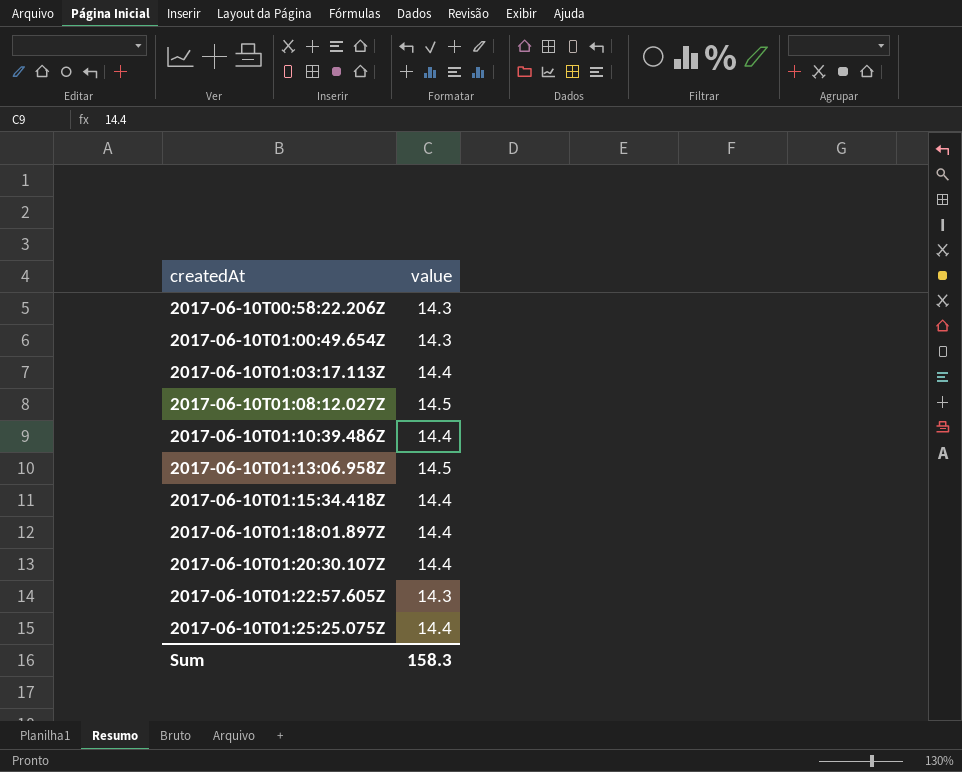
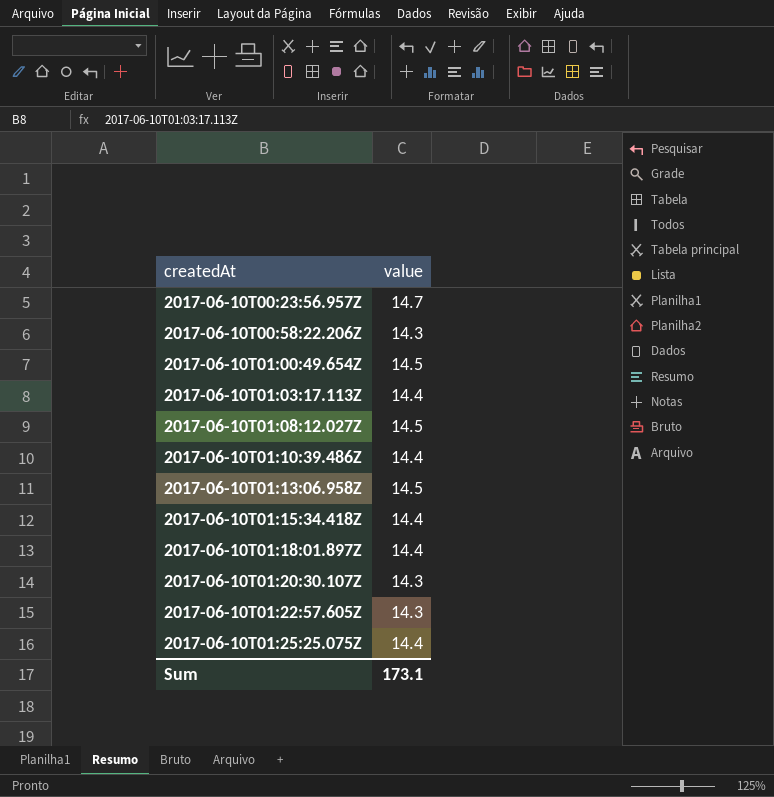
row 2017-06-10T00:23:56.957Z: none -> 14.7
2017-06-10T01:00:49.654Z | value: 14.3 -> 14.5
2017-06-10T01:20:30.107Z | value: 14.4 -> 14.3
Sum | value: 158.3 -> 173.1

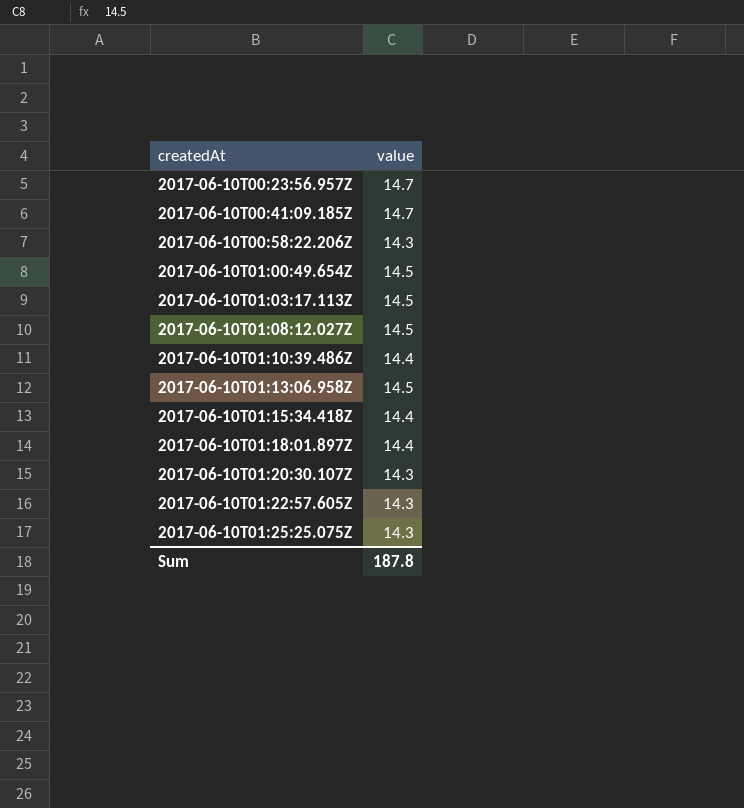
row 2017-06-10T00:41:09.185Z: none -> 14.7
2017-06-10T01:03:17.113Z | value: 14.4 -> 14.5
2017-06-10T01:25:25.075Z | value: 14.4 -> 14.3
Sum | value: 173.1 -> 187.8

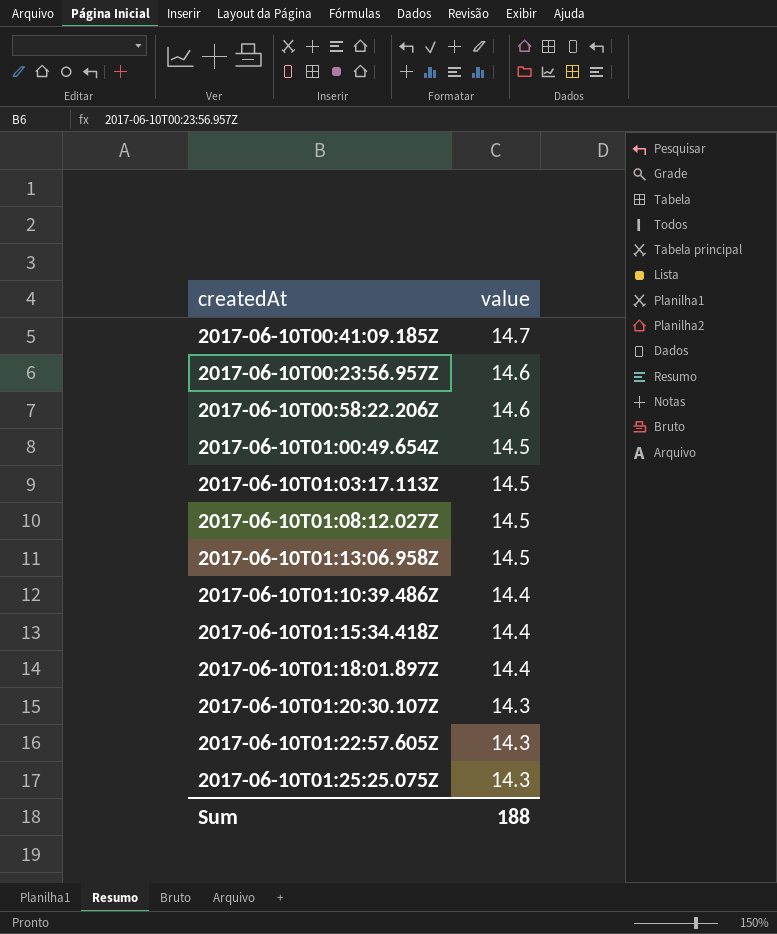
row order: createdAt ascending -> value descending
2017-06-10T00:23:56.957Z | value: 14.7 -> 14.6
2017-06-10T00:58:22.206Z | value: 14.3 -> 14.6
Sum | value: 187.8 -> 188

